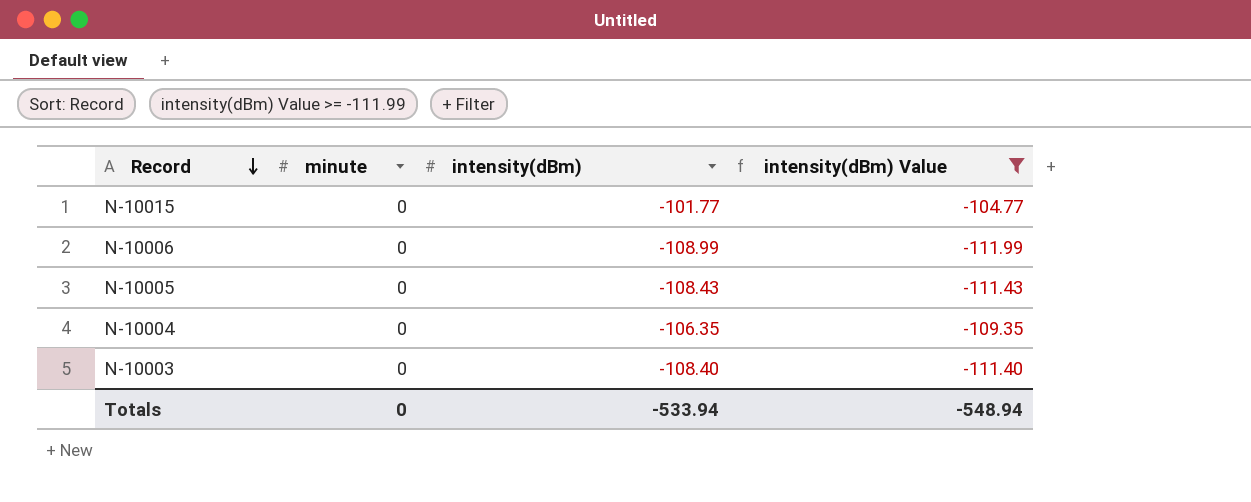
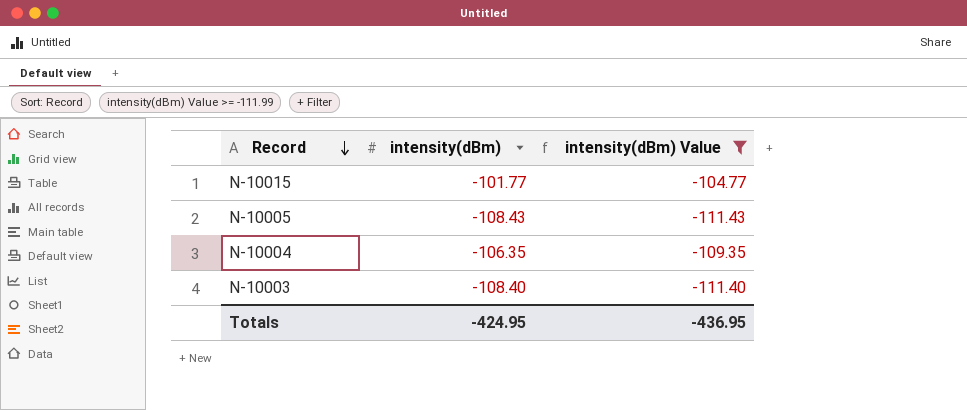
column minute | position: 2 -> none
row N-10006: 0 | -108.99 | -111.99 -> none
Totals | intensity(dBm): -533.94 -> -424.95
Totals | intensity(dBm) Value: -548.94 -> -436.95

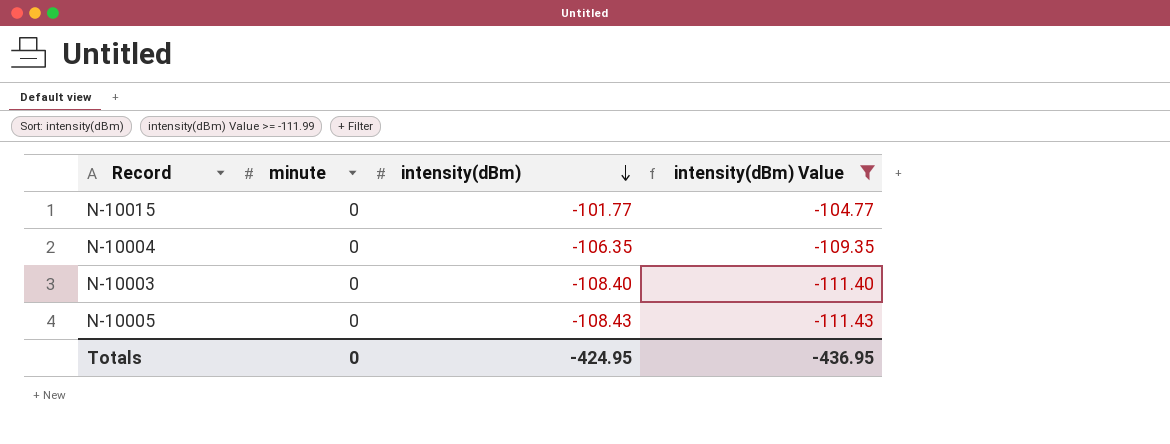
row order: Record descending -> intensity(dBm) descending
column minute | position: none -> 2

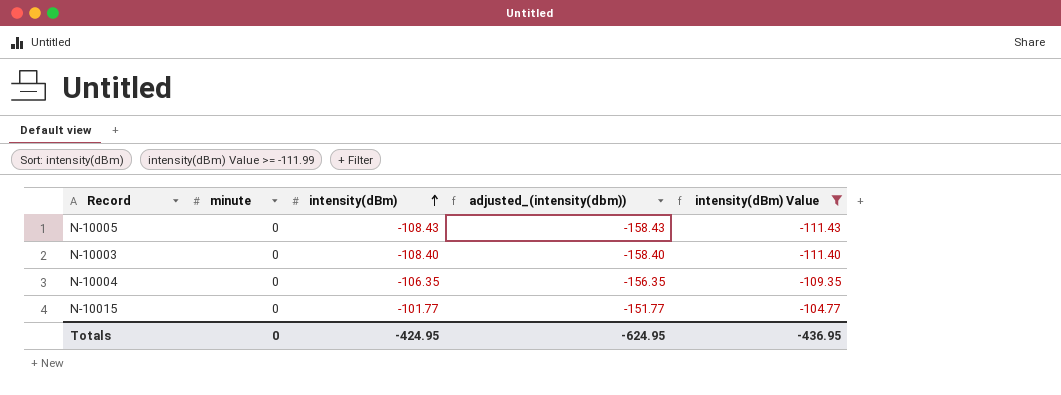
row order: intensity(dBm) descending -> intensity(dBm) ascending
column adjusted_(intensity(dbm)) | formula: none -> [intensity(dBm)] - 50

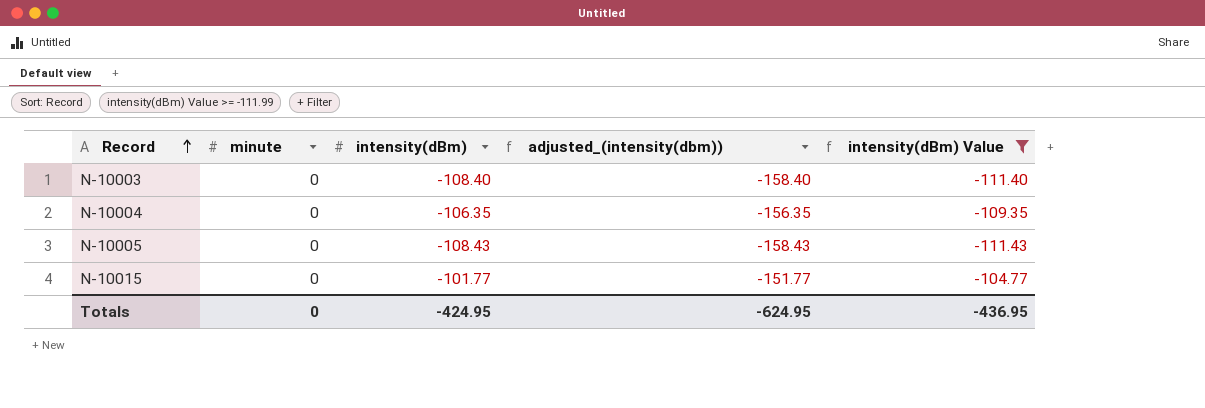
row order: intensity(dBm) ascending -> Record ascending

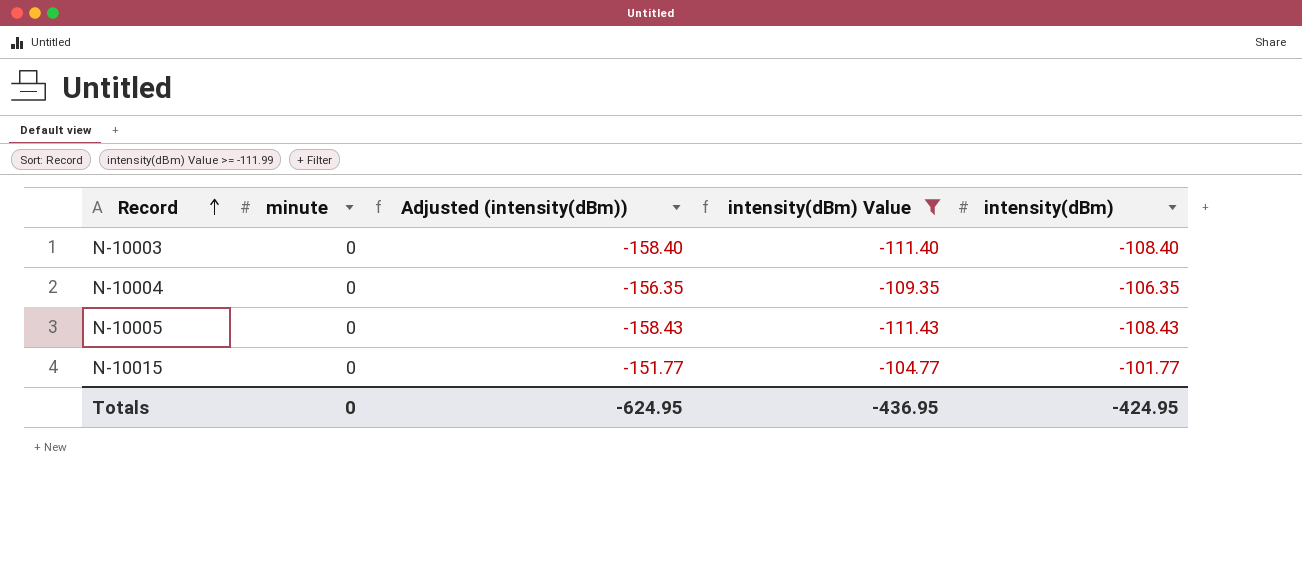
column name: adjusted_(intensity(dbm)) -> Adjusted (intensity(dBm))
column intensity(dBm) | position: 3 -> 5

